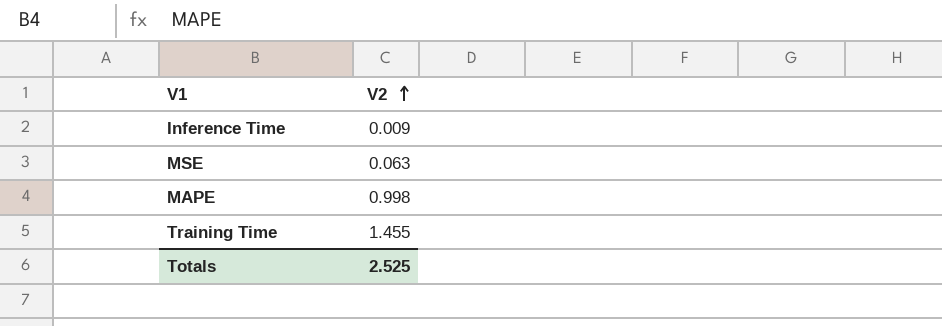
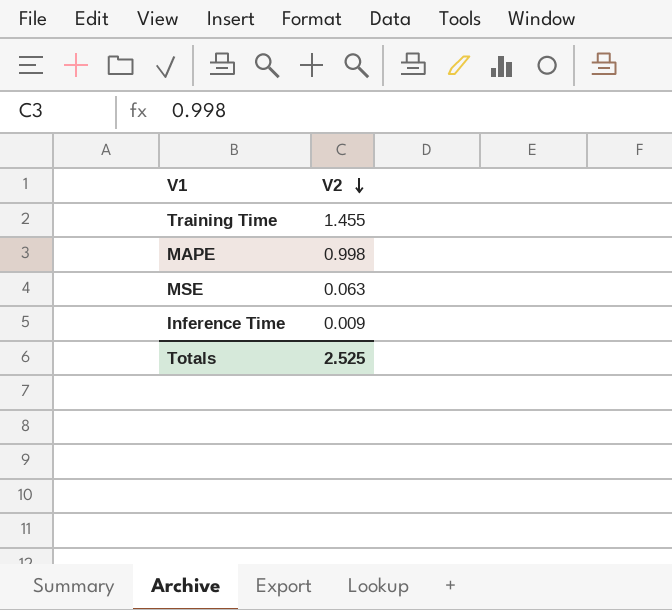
row order: V2 ascending -> V2 descending

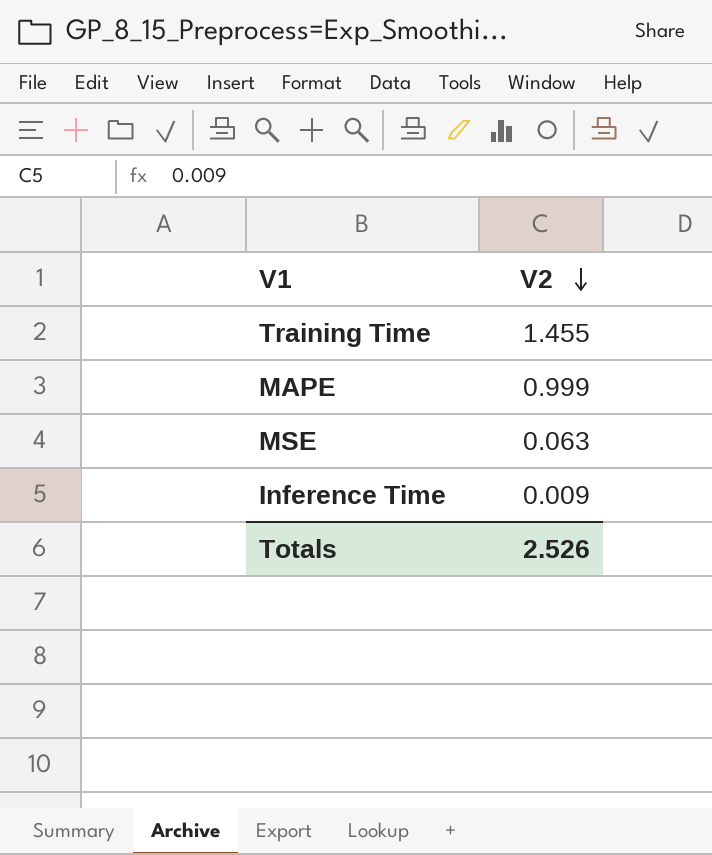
MAPE | V2: 0.998 -> 0.999
Totals | V2: 2.525 -> 2.526

